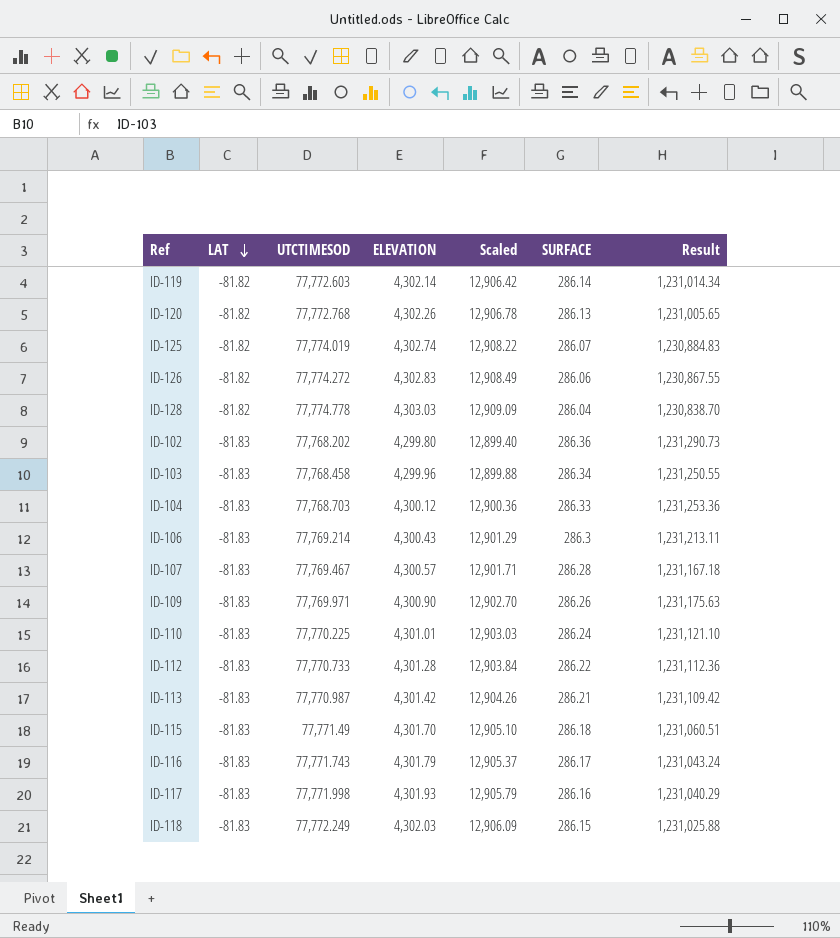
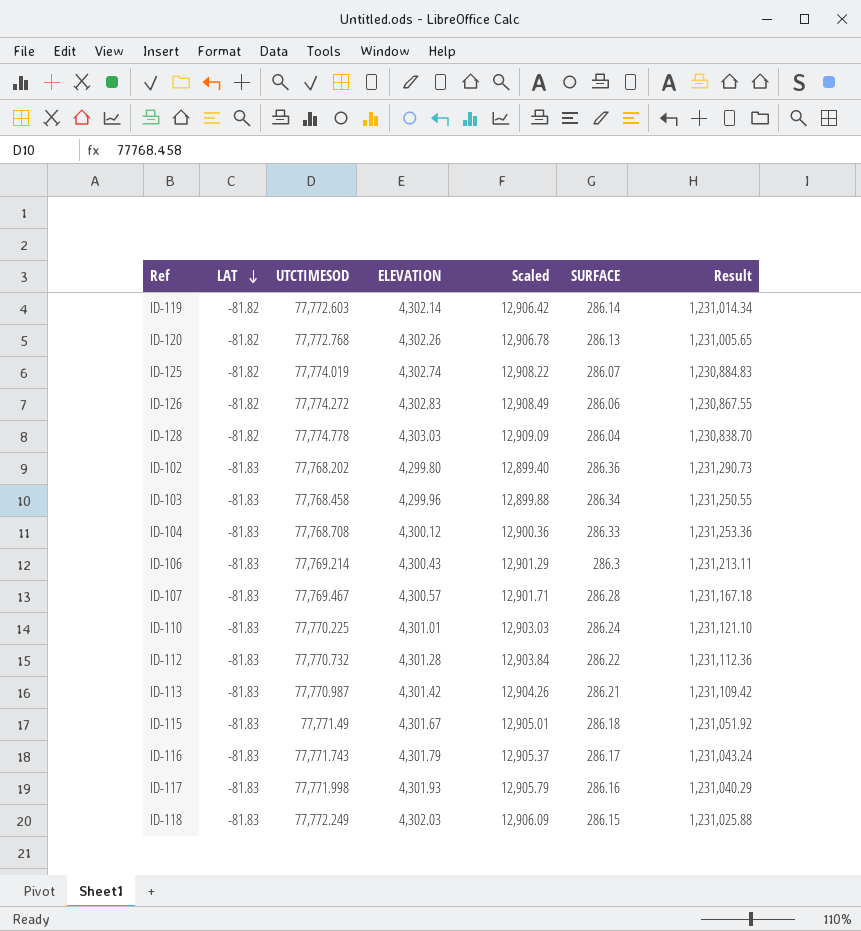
row ID-109: -81.83 | 77,769.971 | 4,300.90 | 12,902.70 | 286.26 | 1,231,175.63 -> none
ID-104 | UTCTIMESOD: 77,768.703 -> 77,768.708
ID-112 | UTCTIMESOD: 77,770.733 -> 77,770.732
ID-115 | ELEVATION: 4,301.70 -> 4,301.67
ID-115 | Scaled: 12,905.10 -> 12,905.01
ID-115 | Result: 1,231,060.51 -> 1,231,051.92

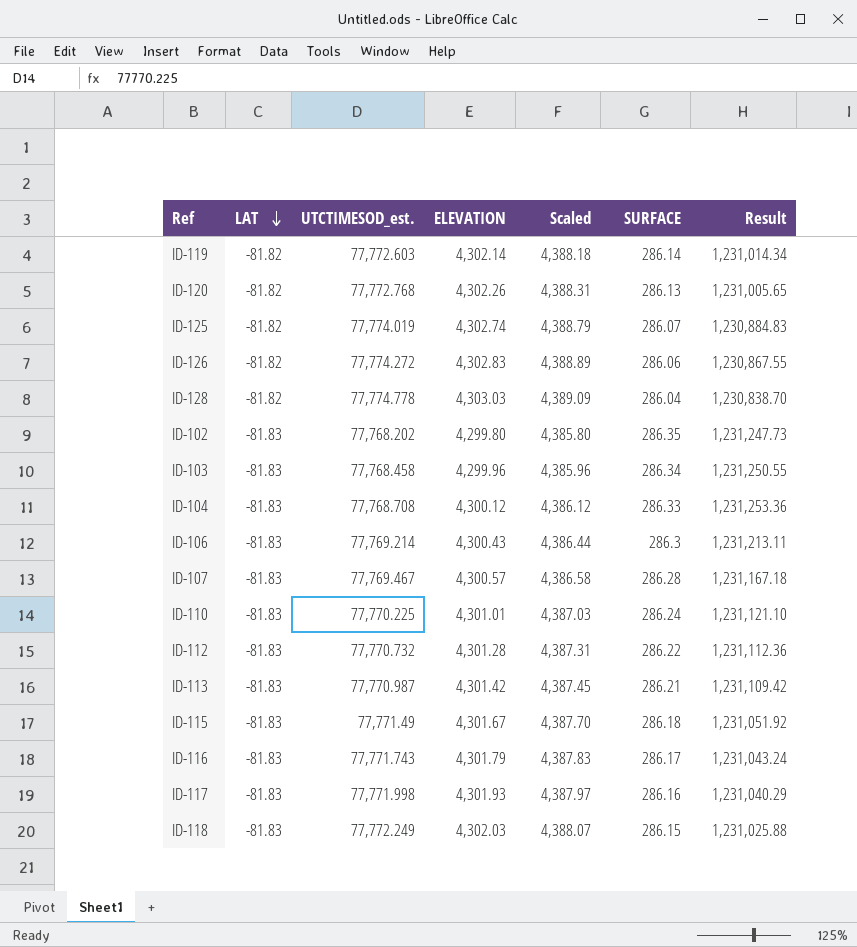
column name: UTCTIMESOD -> UTCTIMESOD_est.
column Scaled | formula: [ELEVATION] * 3 -> [ELEVATION] * 1.02
ID-102 | SURFACE: 286.36 -> 286.35
ID-102 | Result: 1,231,290.73 -> 1,231,247.73

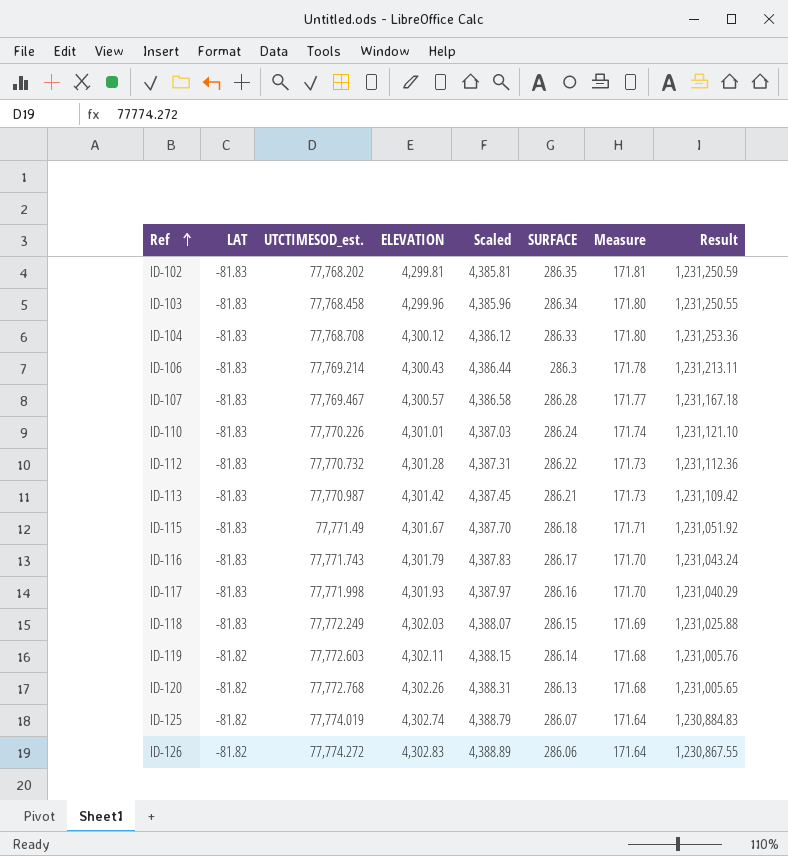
row order: LAT descending -> Ref ascending
column Measure | formula: none -> [SURFACE] * 0.6
row ID-128: -81.82 | 77,774.778 | 4,303.03 | 4,389.09 | 286.04 | 1,230,838.70 -> none
ID-102 | ELEVATION: 4,299.80 -> 4,299.81
ID-102 | Scaled: 4,385.80 -> 4,385.81
ID-102 | Result: 1,231,247.73 -> 1,231,250.59
ID-110 | UTCTIMESOD_est.: 77,770.225 -> 77,770.226
ID-119 | ELEVATION: 4,302.14 -> 4,302.11
ID-119 | Scaled: 4,388.18 -> 4,388.15
ID-119 | Result: 1,231,014.34 -> 1,231,005.76

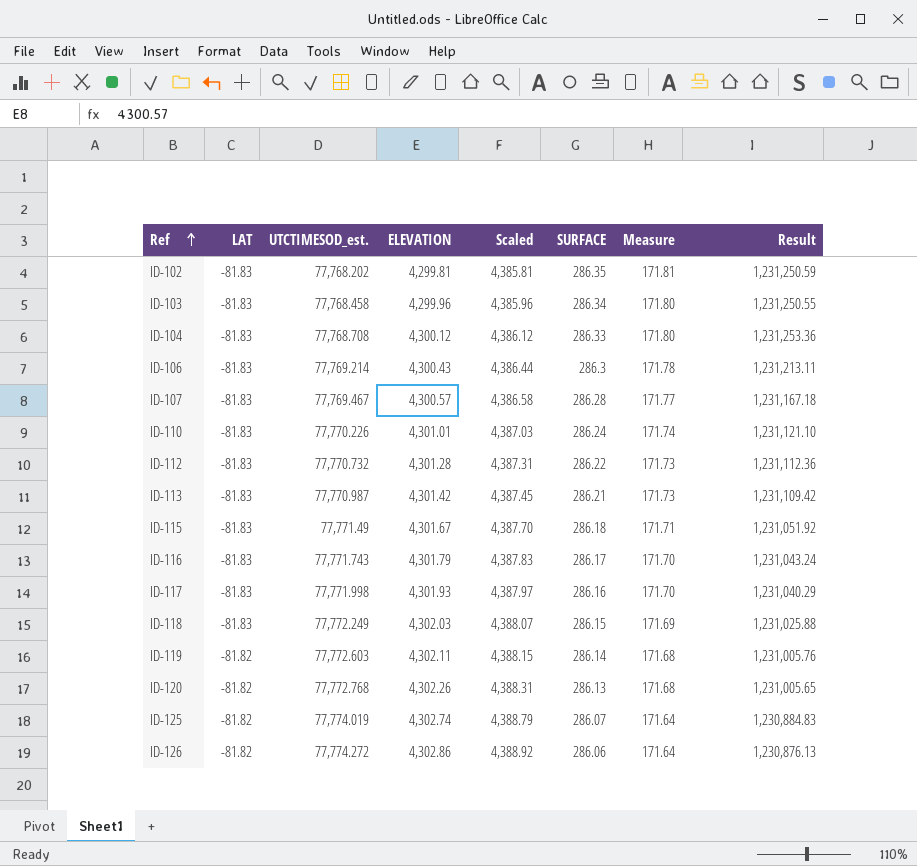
ID-126 | ELEVATION: 4,302.83 -> 4,302.86
ID-126 | Scaled: 4,388.89 -> 4,388.92
ID-126 | Result: 1,230,867.55 -> 1,230,876.13

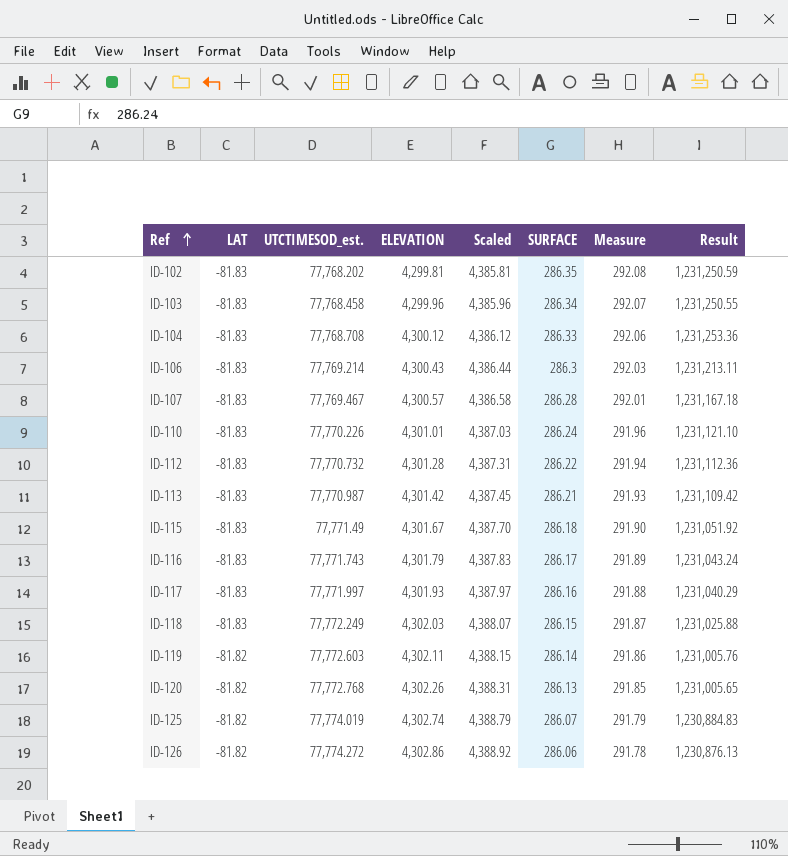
column Measure | formula: [SURFACE] * 0.6 -> [SURFACE] * 1.02
ID-117 | UTCTIMESOD_est.: 77,771.998 -> 77,771.997

